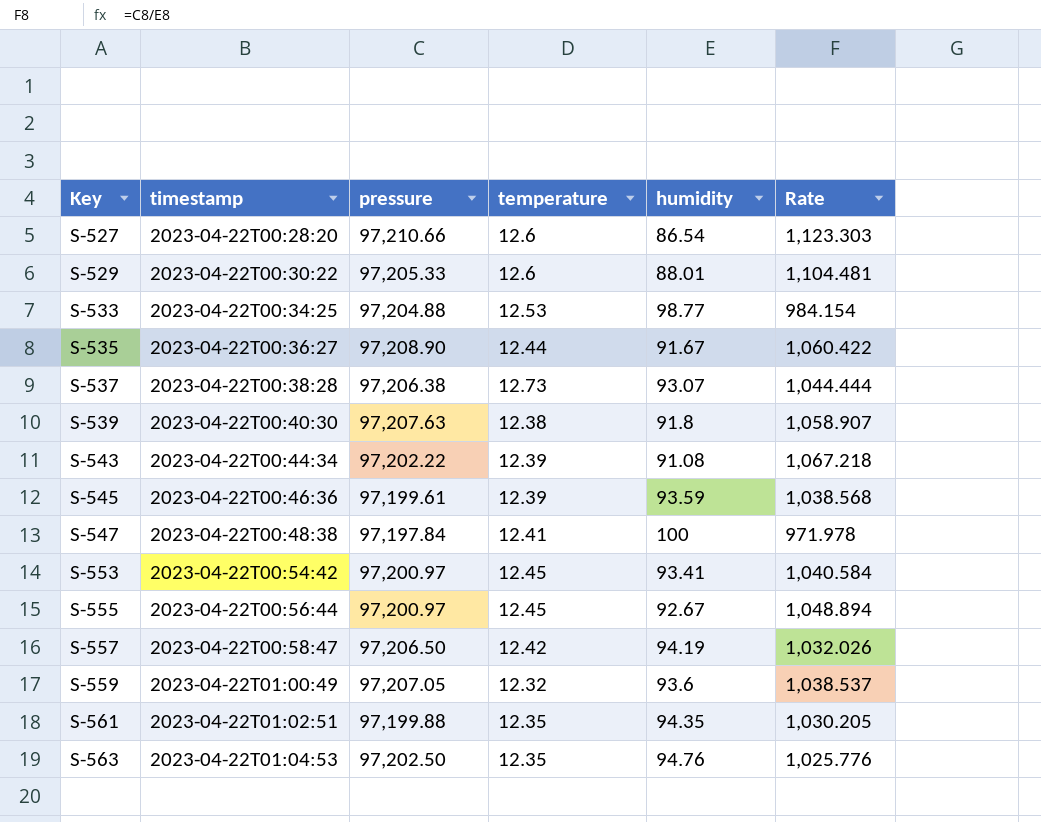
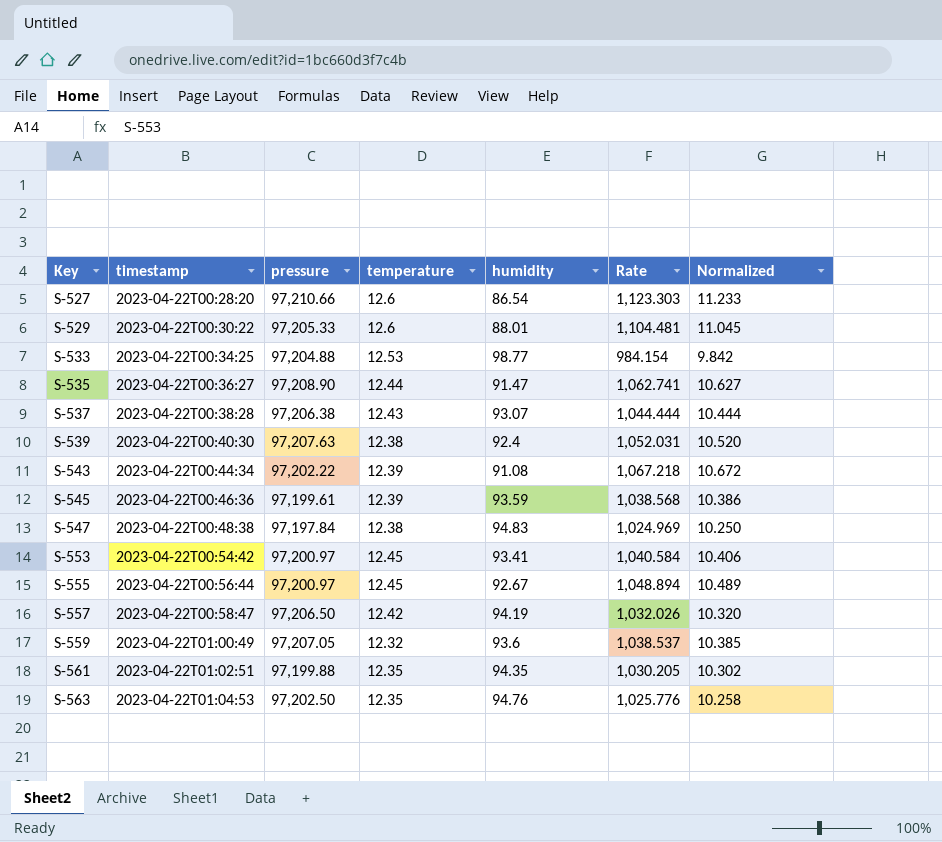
column Normalized | formula: none -> [Rate] * 0.01
S-535 | humidity: 91.67 -> 91.47
S-535 | Rate: 1,060.422 -> 1,062.741
S-537 | temperature: 12.73 -> 12.43
S-539 | humidity: 91.8 -> 92.4
S-539 | Rate: 1,058.907 -> 1,052.031
S-547 | temperature: 12.41 -> 12.38
S-547 | humidity: 100 -> 94.83
S-547 | Rate: 971.978 -> 1,024.969

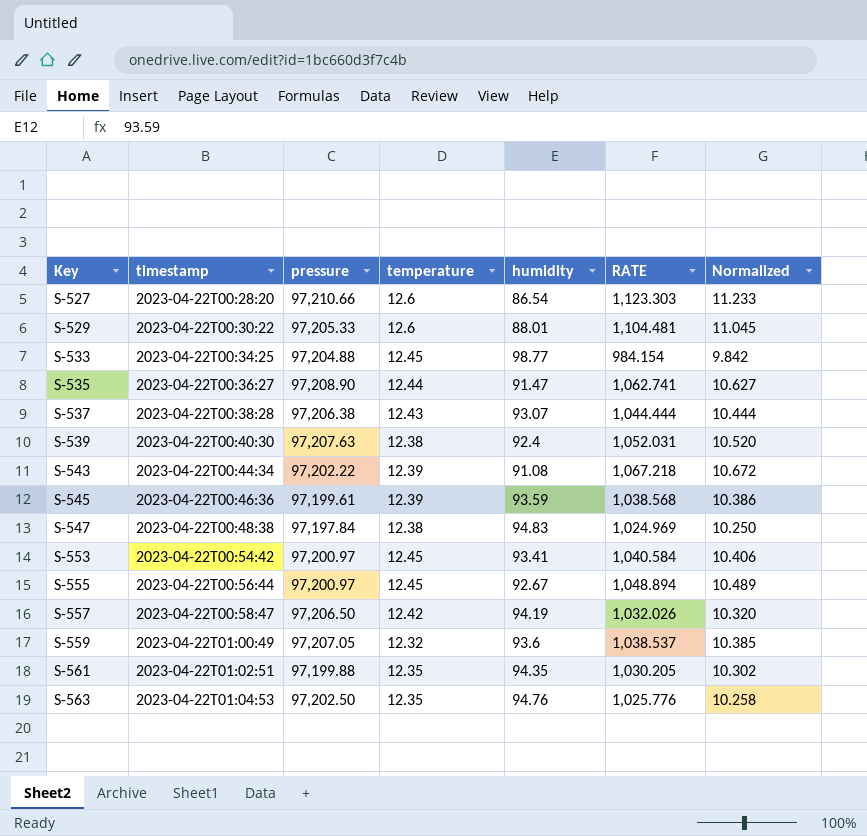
column name: Rate -> RATE
S-533 | temperature: 12.53 -> 12.45

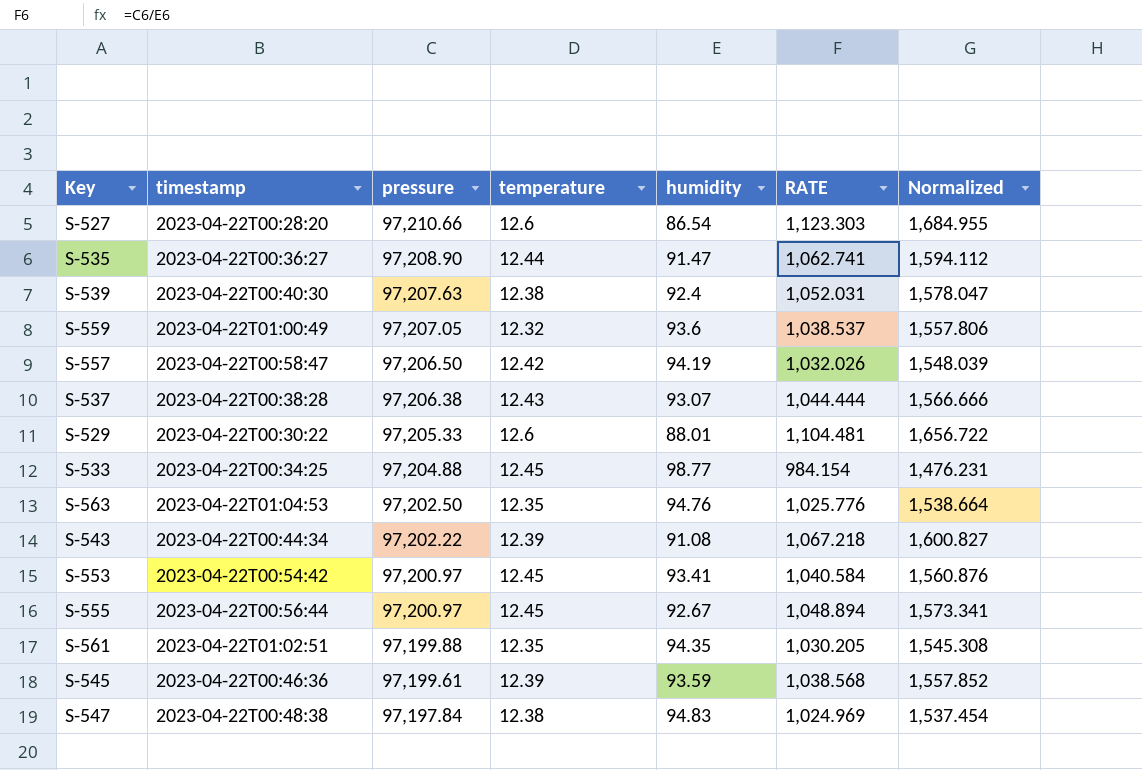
row order: Key ascending -> pressure descending
column Normalized | formula: [RATE] * 0.01 -> [RATE] * 1.5

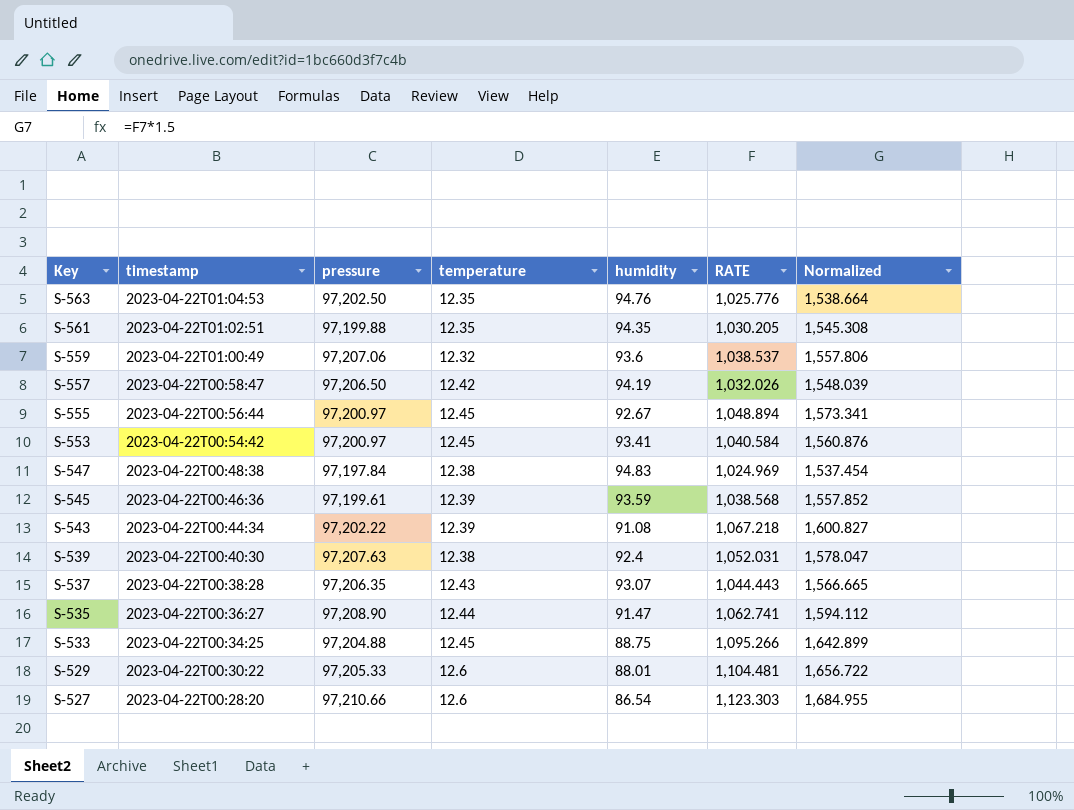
row order: pressure descending -> Key descending
S-559 | pressure: 97,207.05 -> 97,207.06
S-537 | pressure: 97,206.38 -> 97,206.35
S-537 | RATE: 1,044.444 -> 1,044.443
S-537 | Normalized: 1,566.666 -> 1,566.665
S-533 | humidity: 98.77 -> 88.75
S-533 | RATE: 984.154 -> 1,095.266
S-533 | Normalized: 1,476.231 -> 1,642.899

